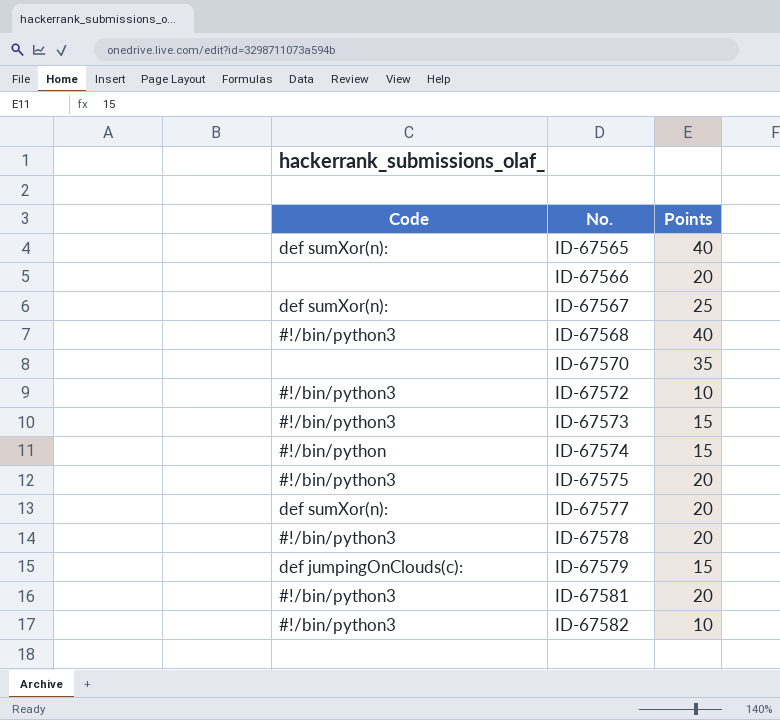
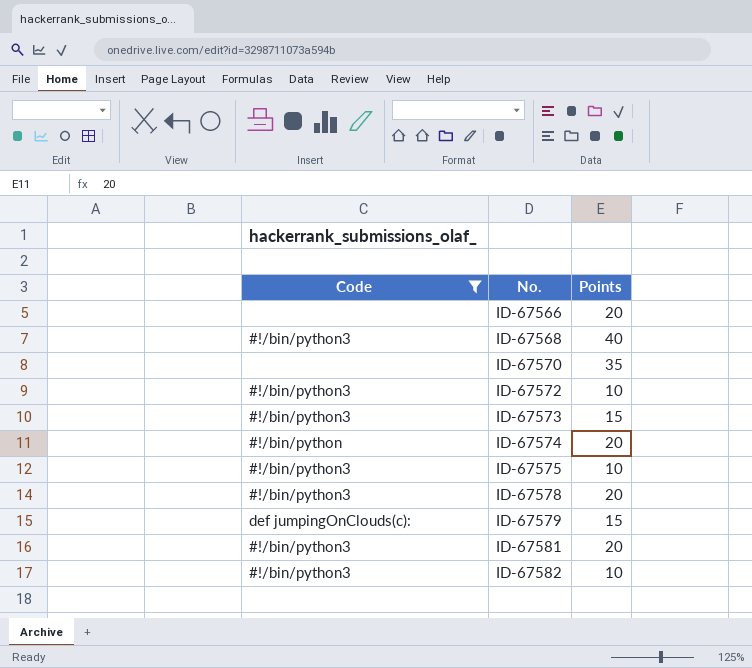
filter: none -> Code != def sumXor(n):
ID-67574 | Points: 15 -> 20
ID-67575 | Points: 20 -> 10

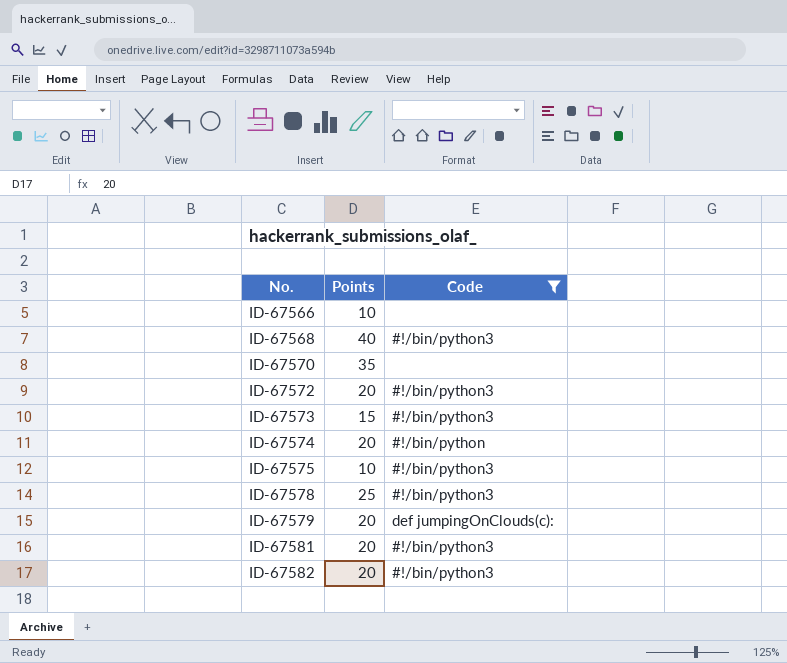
column Code | position: 1 -> 3
ID-67566 | Points: 20 -> 10
ID-67572 | Points: 10 -> 20
ID-67578 | Points: 20 -> 25
ID-67579 | Points: 15 -> 20
ID-67582 | Points: 10 -> 20

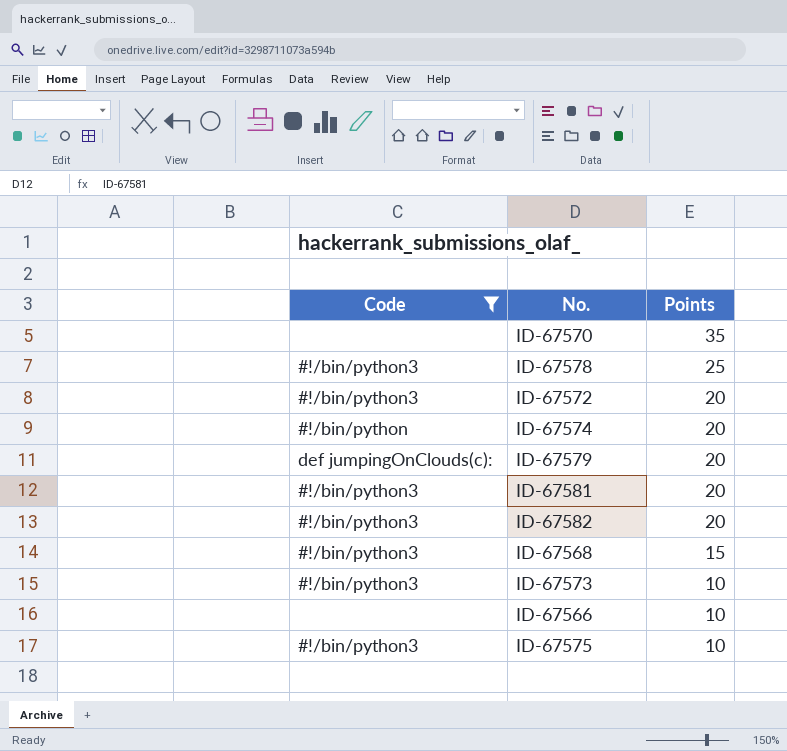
row order: No. ascending -> Points descending
column Code | position: 3 -> 1
ID-67568 | Points: 40 -> 15
ID-67573 | Points: 15 -> 10

